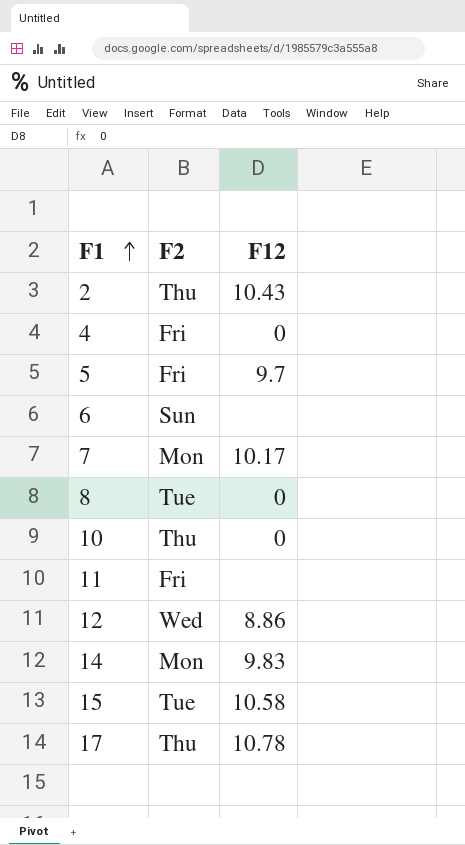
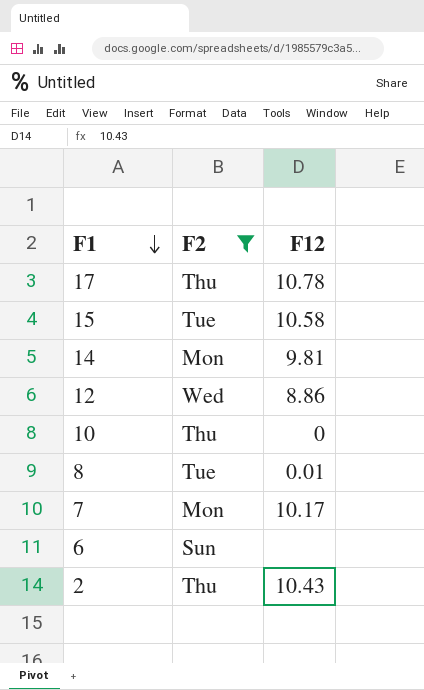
filter: none -> F2 != Fri
row order: F1 ascending -> F1 descending
14 | F12: 9.83 -> 9.81
8 | F12: 0 -> 0.01

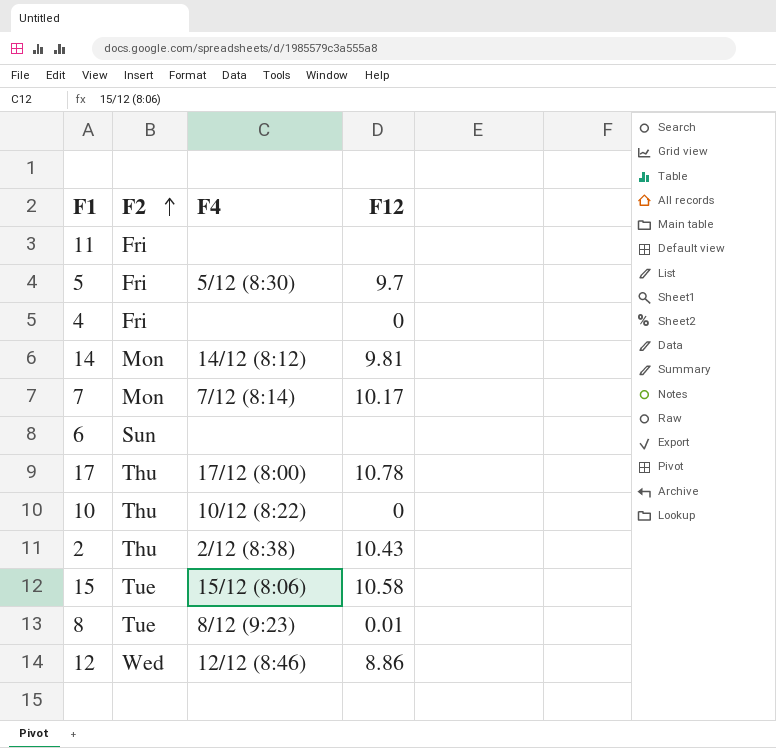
filter: F2 != Fri -> none
row order: F1 descending -> F2 ascending
column F4 | position: none -> 3

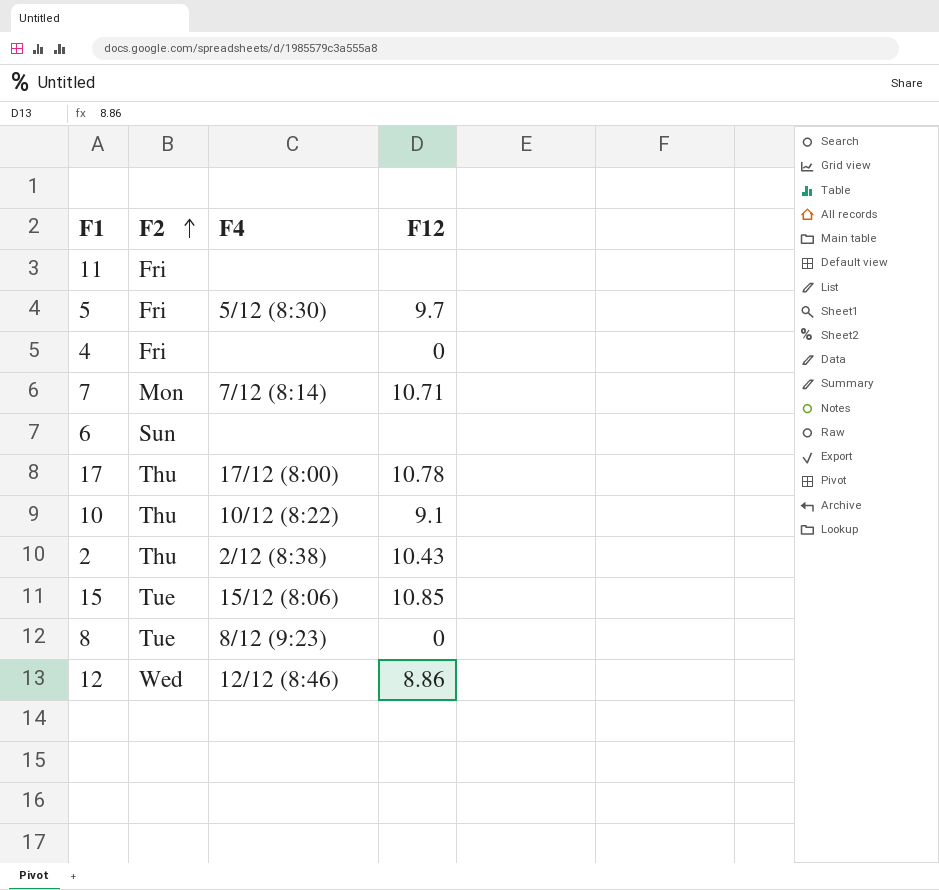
row 14: Mon | 14/12 (8:12) | 9.81 -> none
7 | F12: 10.17 -> 10.71
10 | F12: 0 -> 9.1
15 | F12: 10.58 -> 10.85
8 | F12: 0.01 -> 0

